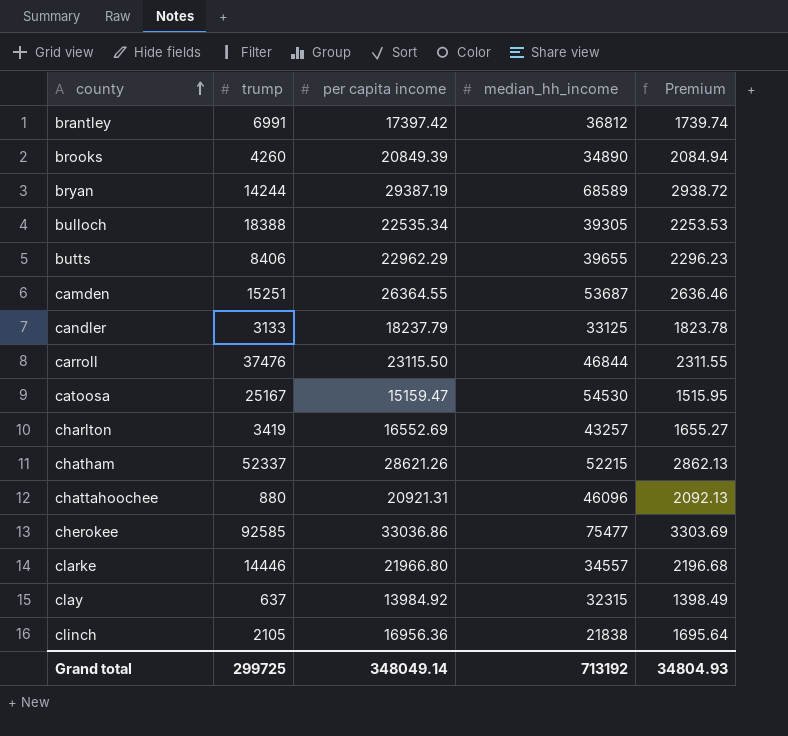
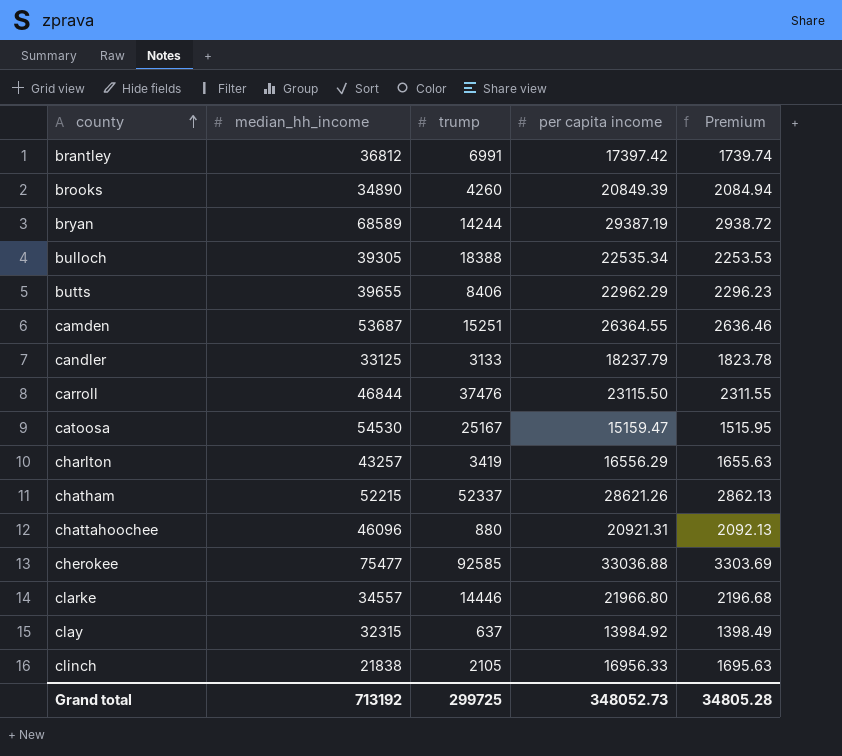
column median_hh_income | position: 4 -> 2
charlton | per capita income: 16552.69 -> 16556.29
charlton | Premium: 1655.27 -> 1655.63
cherokee | per capita income: 33036.86 -> 33036.88
clinch | per capita income: 16956.36 -> 16956.33
clinch | Premium: 1695.64 -> 1695.63
Grand total | per capita income: 348049.14 -> 348052.73
Grand total | Premium: 34804.93 -> 34805.28

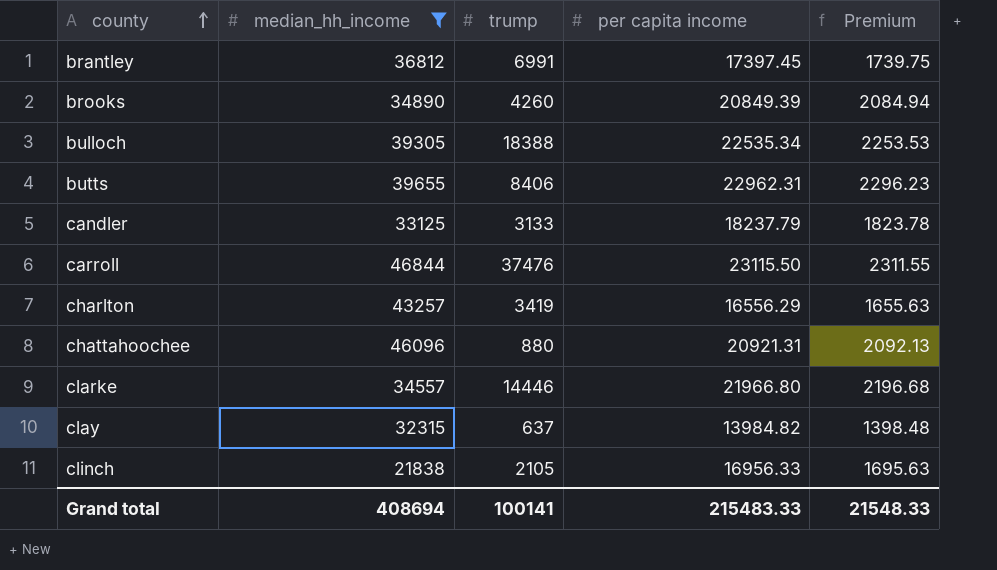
filter: none -> median_hh_income <= 46844
brantley | per capita income: 17397.42 -> 17397.45
brantley | Premium: 1739.74 -> 1739.75
butts | per capita income: 22962.29 -> 22962.31
clay | per capita income: 13984.92 -> 13984.82
clay | Premium: 1398.49 -> 1398.48
Grand total | median_hh_income: 713192 -> 408694
Grand total | trump: 299725 -> 100141
Grand total | per capita income: 348052.73 -> 215483.33
Grand total | Premium: 34805.28 -> 21548.33

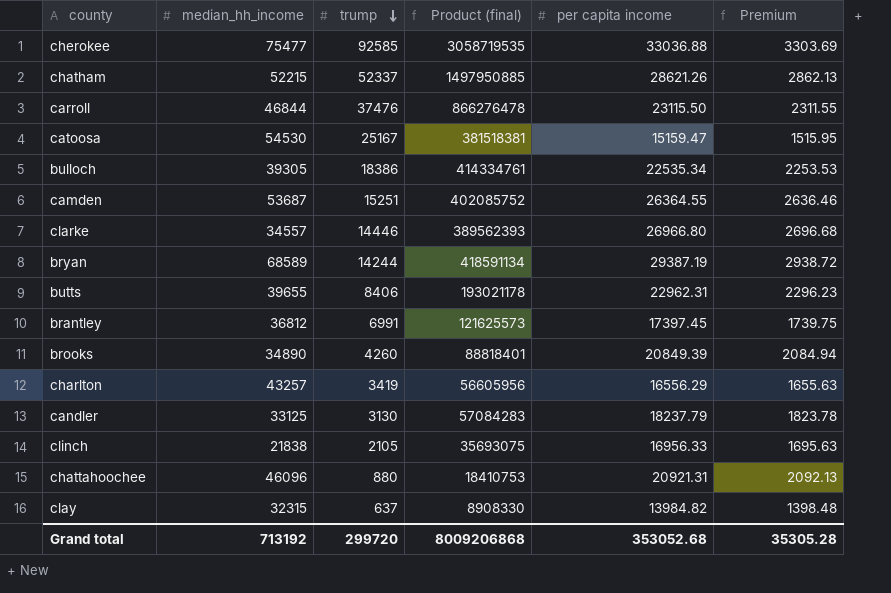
filter: median_hh_income <= 46844 -> none
row order: county ascending -> trump descending
column Product (final) | formula: none -> [trump] * [per capita income]
bulloch | trump: 18388 -> 18386
clarke | per capita income: 21966.80 -> 26966.80
clarke | Premium: 2196.68 -> 2696.68
candler | trump: 3133 -> 3130
Grand total | median_hh_income: 408694 -> 713192
Grand total | trump: 100141 -> 299720
Grand total | per capita income: 215483.33 -> 353052.68
Grand total | Premium: 21548.33 -> 35305.28

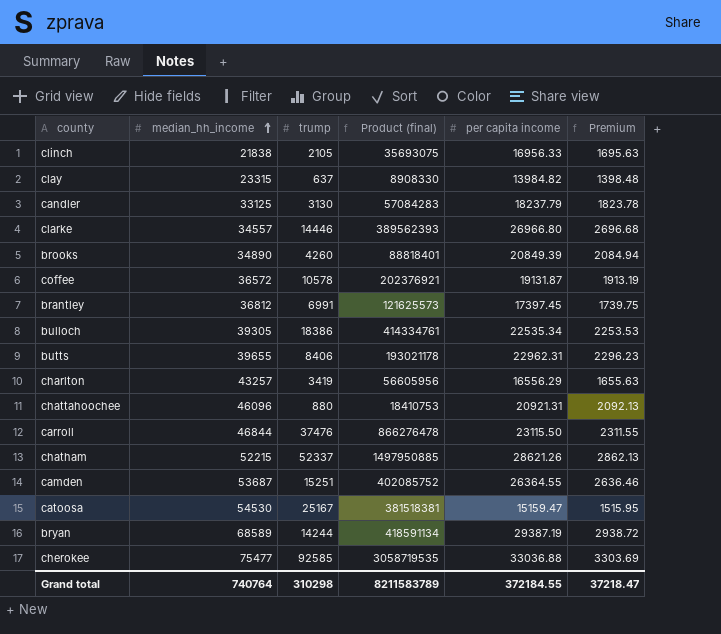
row order: trump descending -> median_hh_income ascending
clay | median_hh_income: 32315 -> 23315
row coffee: none -> 36572 | 10578 | 202376921 | 19131.87 | 1913.19
Grand total | median_hh_income: 713192 -> 740764
Grand total | trump: 299720 -> 310298
Grand total | Product (final): 8009206868 -> 8211583789
Grand total | per capita income: 353052.68 -> 372184.55
Grand total | Premium: 35305.28 -> 37218.47

